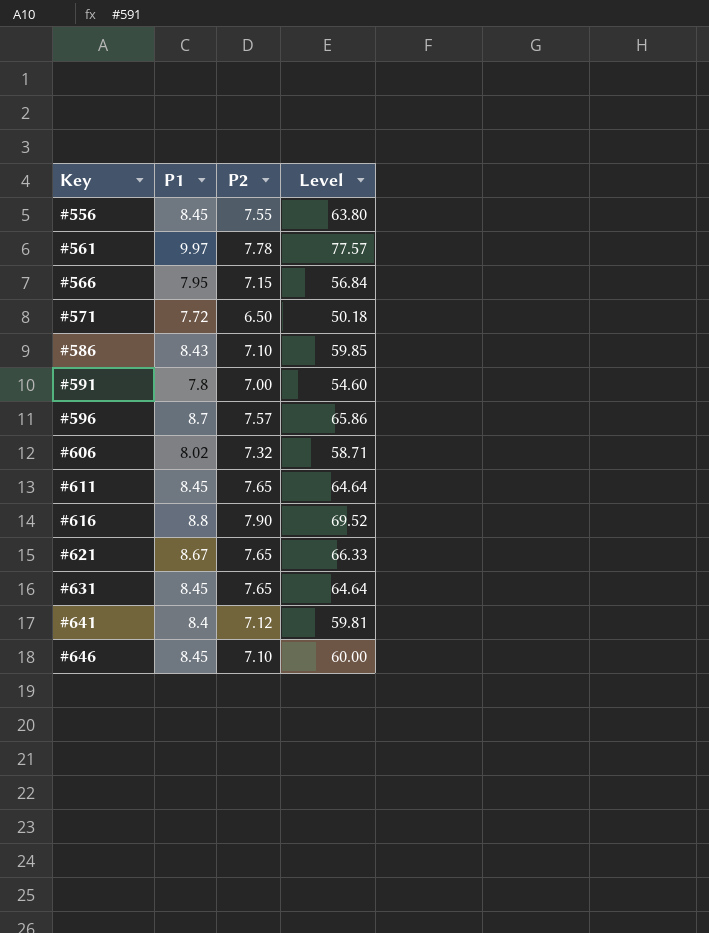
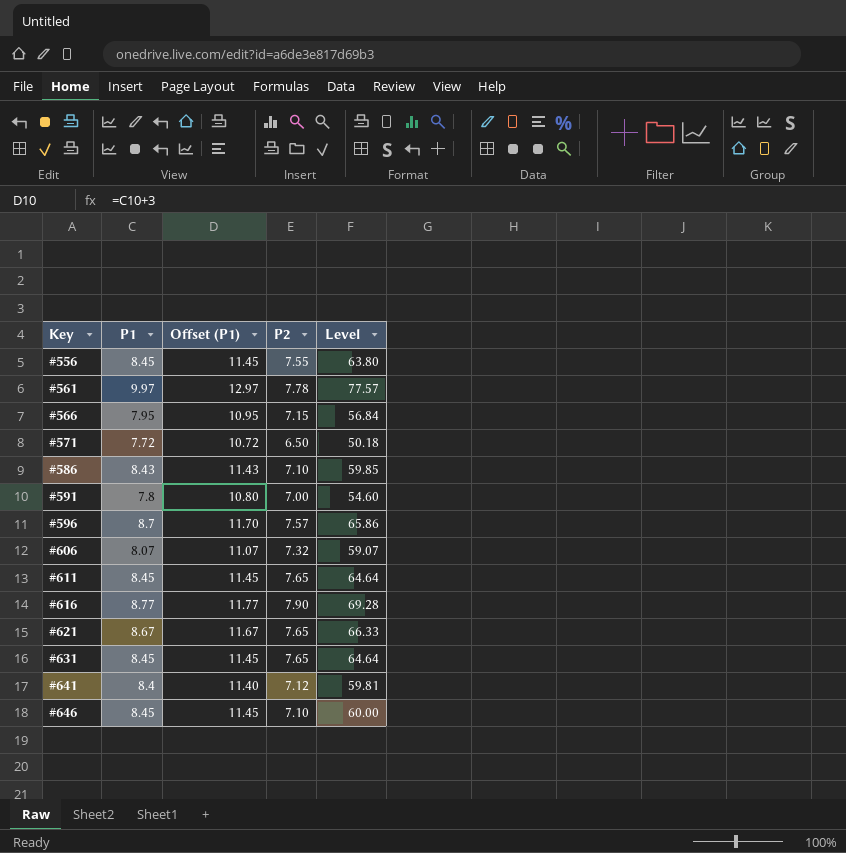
column Offset (P1) | formula: none -> [P1] + 3
#606 | P1: 8.02 -> 8.07
#606 | Level: 58.71 -> 59.07
#616 | P1: 8.8 -> 8.77
#616 | Level: 69.52 -> 69.28

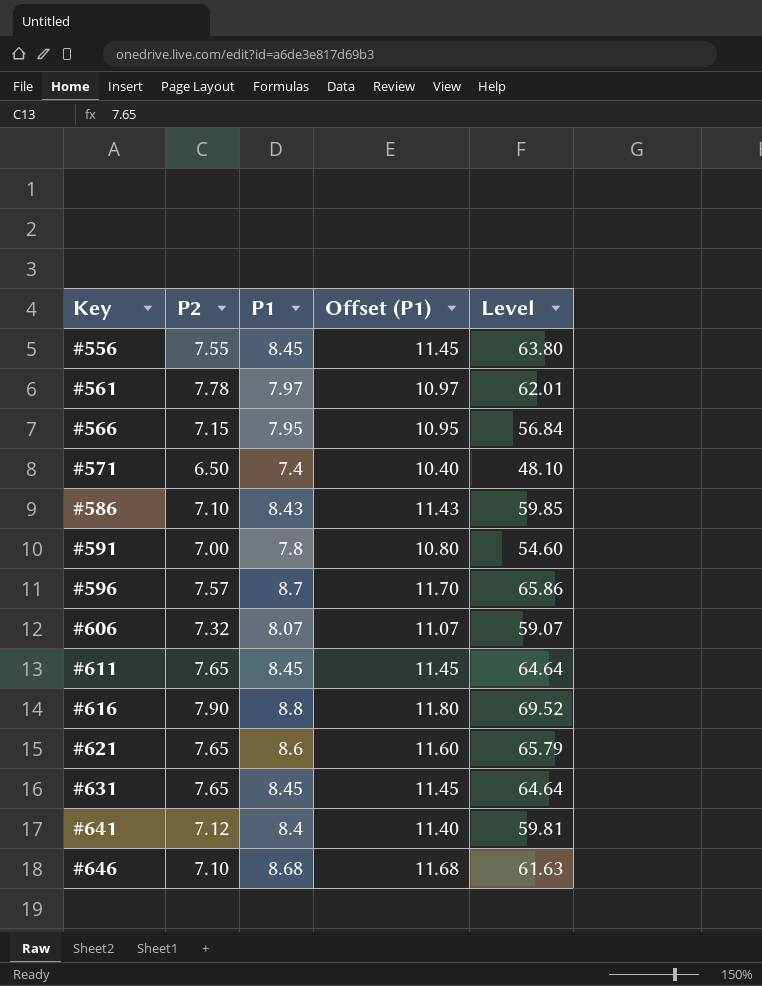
column P2 | position: 4 -> 2
#561 | P1: 9.97 -> 7.97
#561 | Offset (P1): 12.97 -> 10.97
#561 | Level: 77.57 -> 62.01
#571 | P1: 7.72 -> 7.4
#571 | Offset (P1): 10.72 -> 10.40
#571 | Level: 50.18 -> 48.10
#616 | P1: 8.77 -> 8.8
#616 | Offset (P1): 11.77 -> 11.80
#616 | Level: 69.28 -> 69.52
#621 | P1: 8.67 -> 8.6
#621 | Offset (P1): 11.67 -> 11.60
#621 | Level: 66.33 -> 65.79
#646 | P1: 8.45 -> 8.68
#646 | Offset (P1): 11.45 -> 11.68
#646 | Level: 60.00 -> 61.63

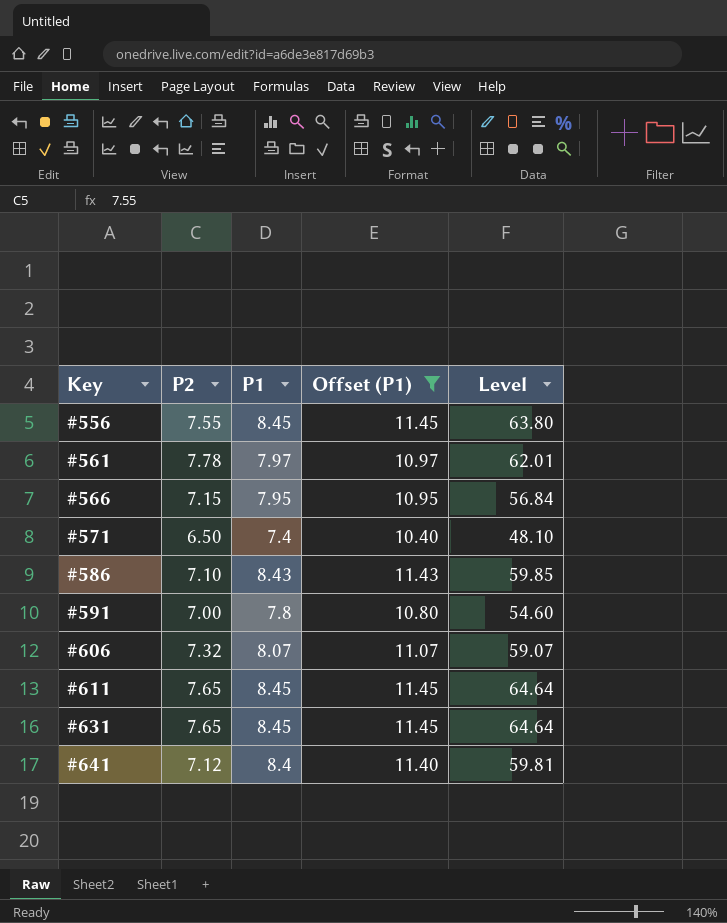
filter: none -> Offset (P1) <= 11.45

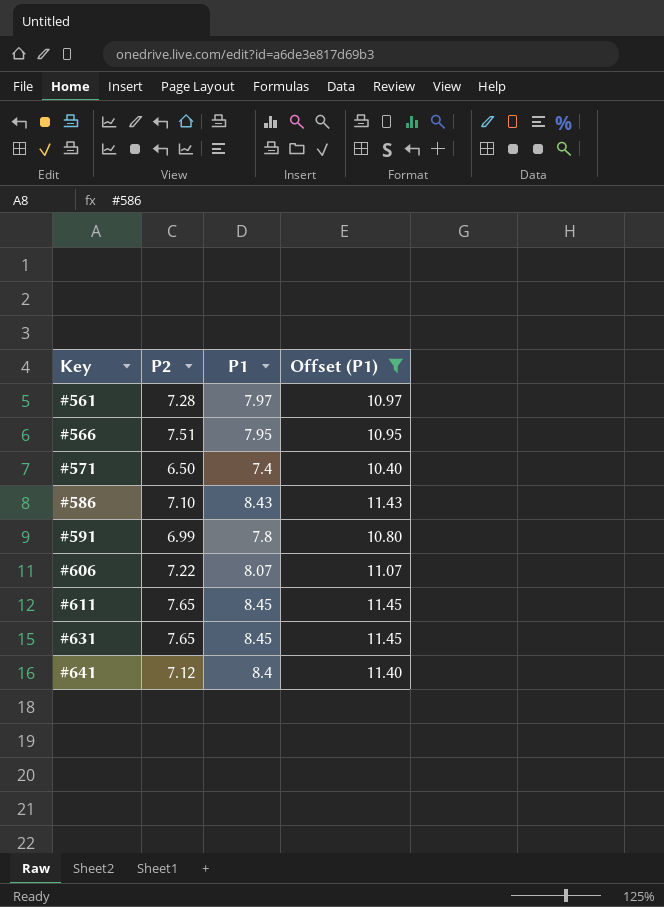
column Level | formula: [P2] * [P1] -> none
row #556: 7.55 | 8.45 | 11.45 | 63.80 -> none
#561 | P2: 7.78 -> 7.28
#566 | P2: 7.15 -> 7.51
#591 | P2: 7.00 -> 6.99
#606 | P2: 7.32 -> 7.22

